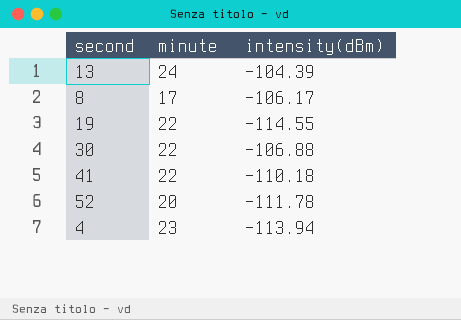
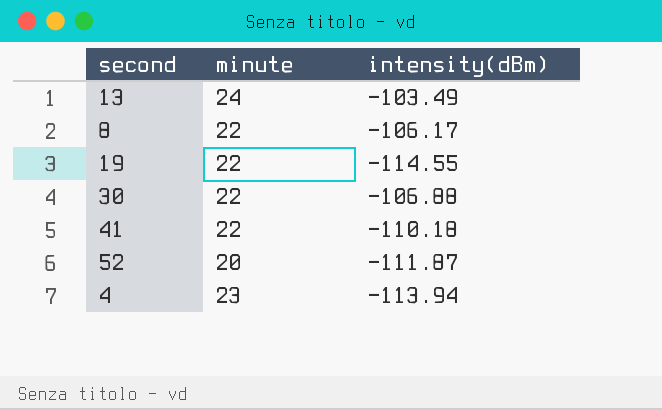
13 | intensity(dBm): -104.39 -> -103.49
8 | minute: 17 -> 22
52 | intensity(dBm): -111.78 -> -111.87

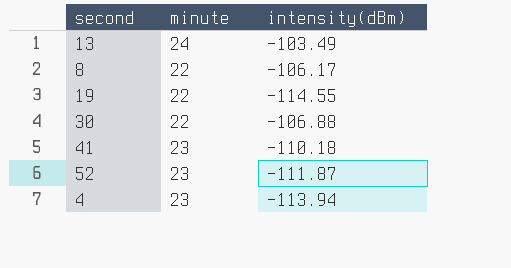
41 | minute: 22 -> 23
52 | minute: 20 -> 23

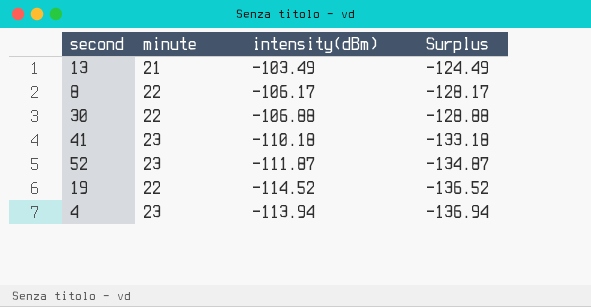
row order: none -> Surplus descending
column Surplus | formula: none -> [intensity(dBm)] - [minute]
13 | minute: 24 -> 21
19 | intensity(dBm): -114.55 -> -114.52

